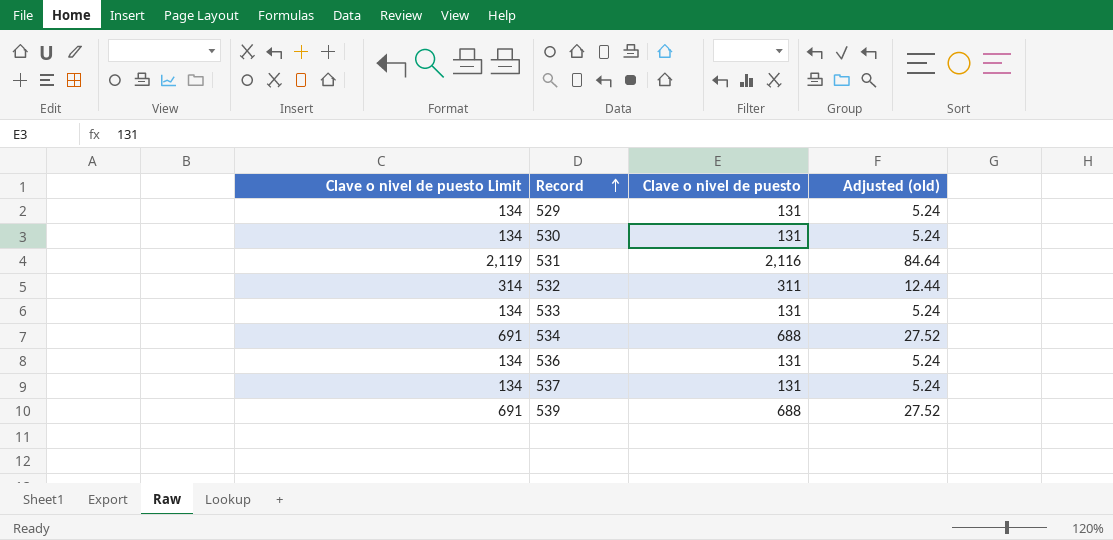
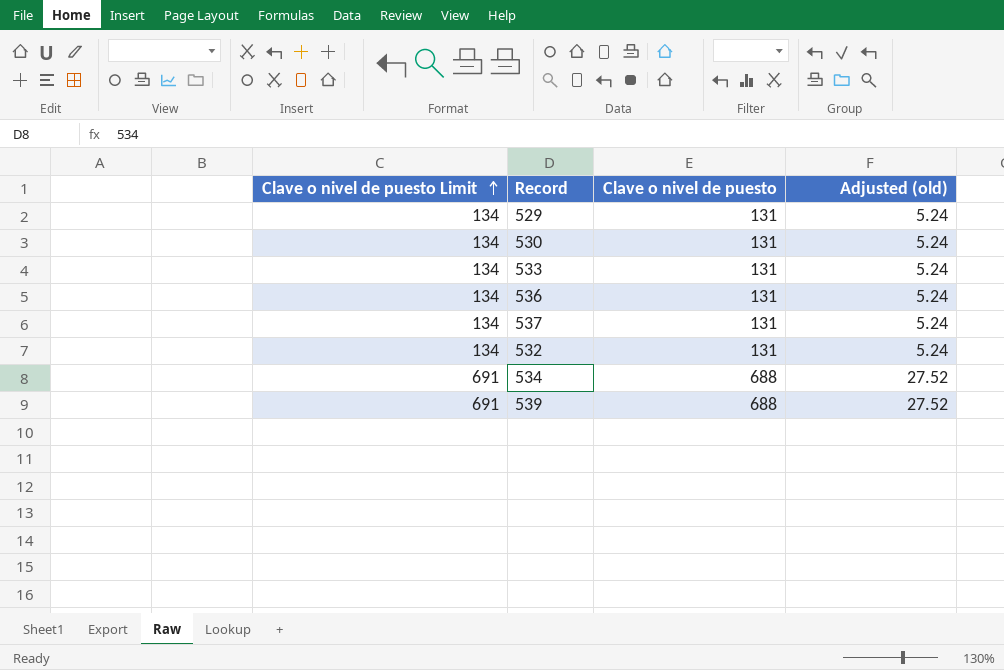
row order: Record ascending -> Clave o nivel de puesto Limit ascending
row 531: 2,119 | 2,116 | 84.64 -> none
532 | Clave o nivel de puesto Limit: 314 -> 134
532 | Clave o nivel de puesto: 311 -> 131
532 | Adjusted (old): 12.44 -> 5.24

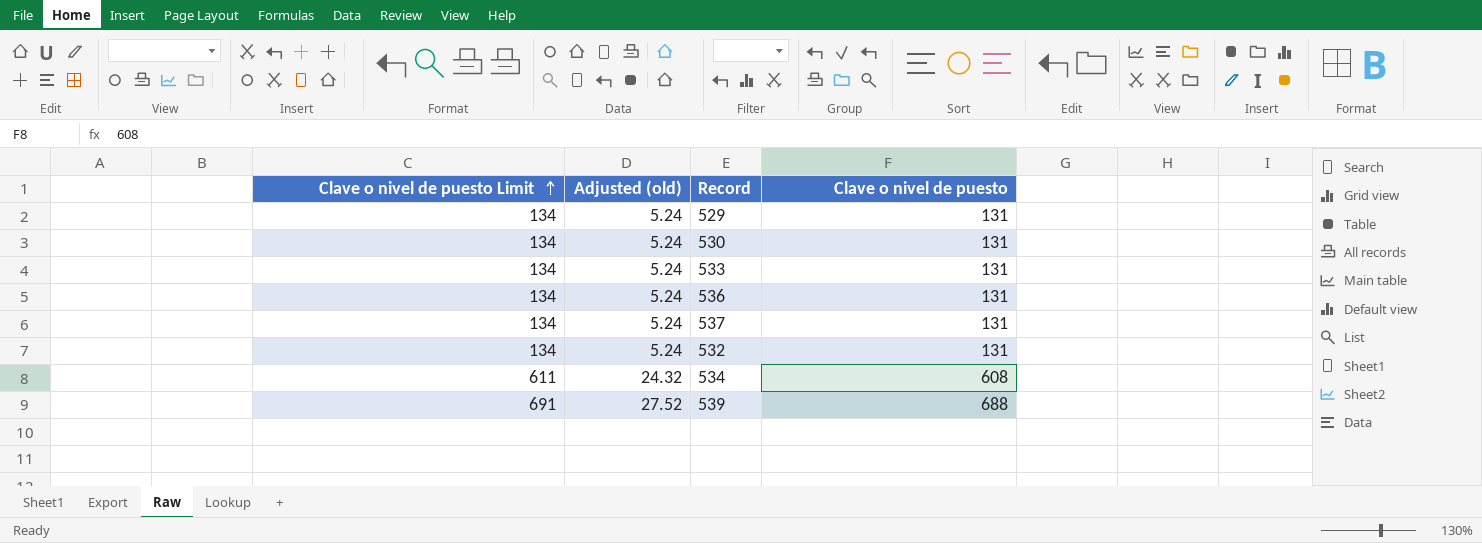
column Adjusted (old) | position: 4 -> 2
534 | Clave o nivel de puesto Limit: 691 -> 611
534 | Adjusted (old): 27.52 -> 24.32
534 | Clave o nivel de puesto: 688 -> 608

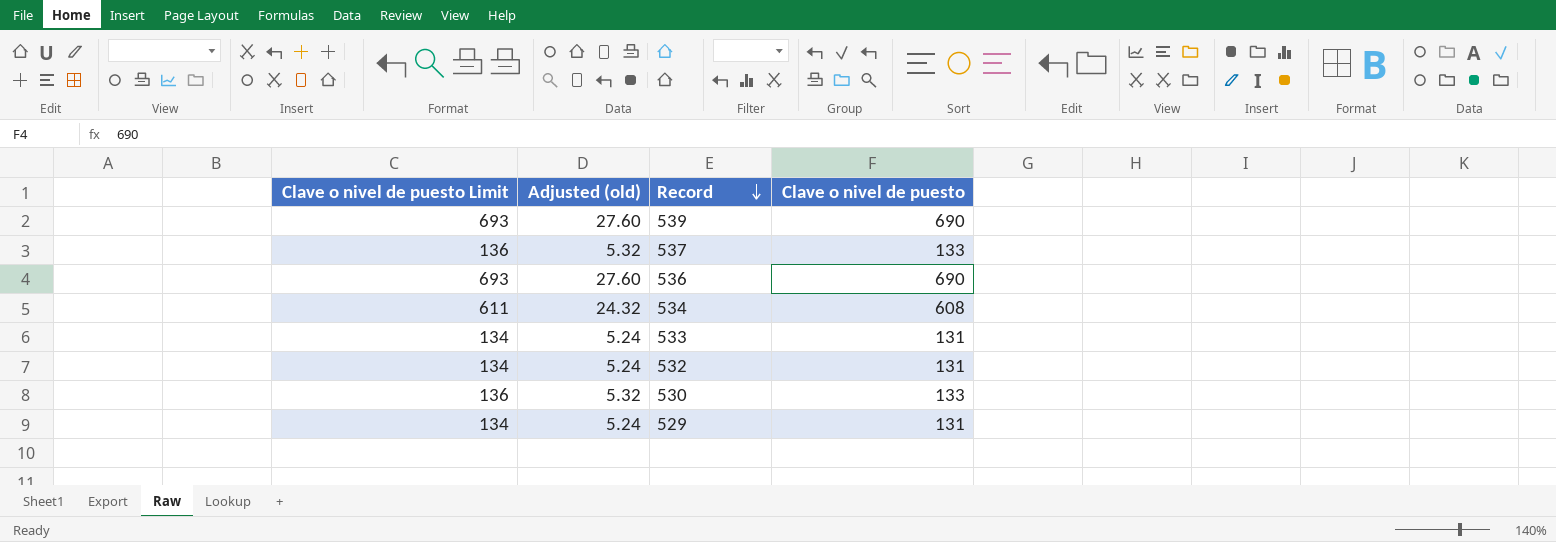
row order: Clave o nivel de puesto Limit ascending -> Record descending
539 | Clave o nivel de puesto Limit: 691 -> 693
539 | Adjusted (old): 27.52 -> 27.60
539 | Clave o nivel de puesto: 688 -> 690
537 | Clave o nivel de puesto Limit: 134 -> 136
537 | Adjusted (old): 5.24 -> 5.32
537 | Clave o nivel de puesto: 131 -> 133
536 | Clave o nivel de puesto Limit: 134 -> 693
536 | Adjusted (old): 5.24 -> 27.60
536 | Clave o nivel de puesto: 131 -> 690
530 | Clave o nivel de puesto Limit: 134 -> 136
530 | Adjusted (old): 5.24 -> 5.32
530 | Clave o nivel de puesto: 131 -> 133

